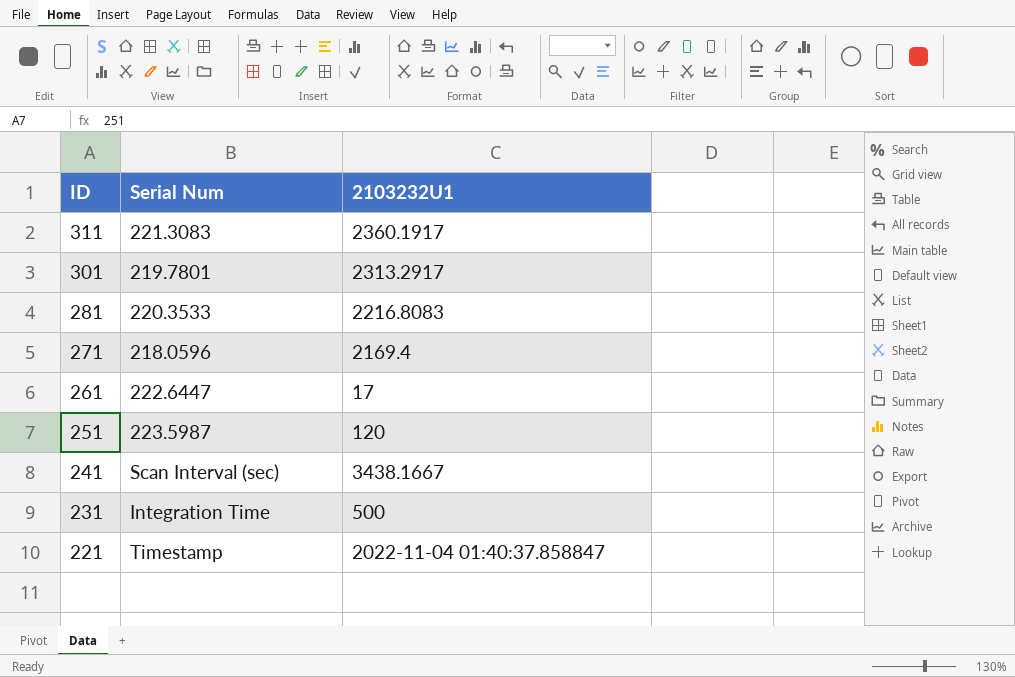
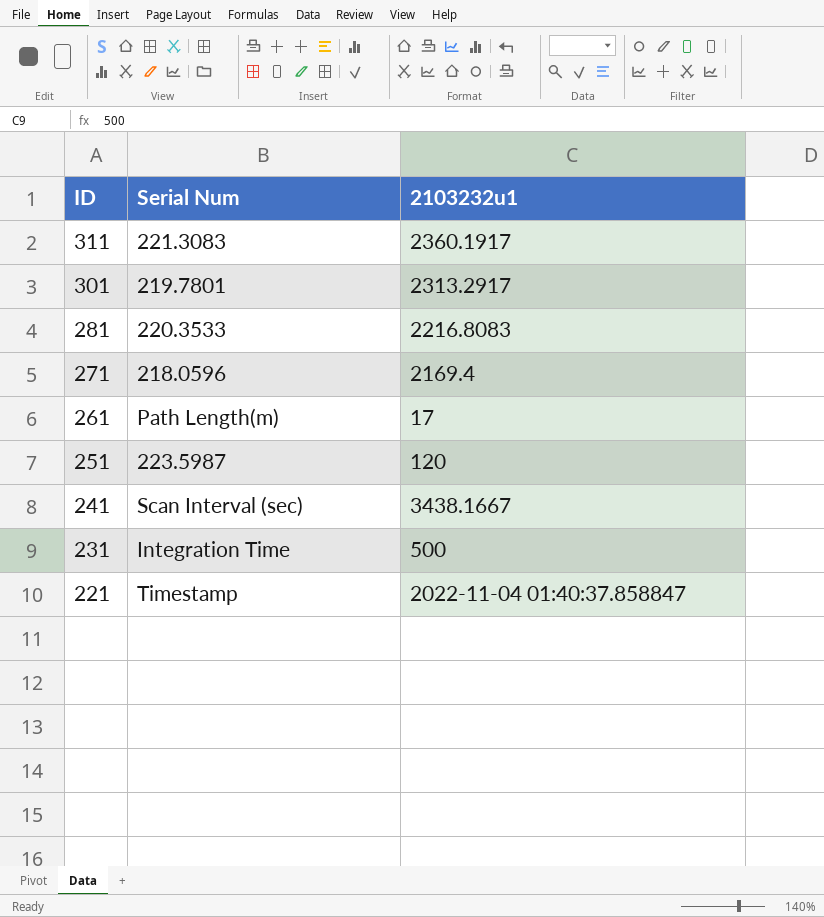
column name: 2103232U1 -> 2103232u1
261 | Serial Num: 222.6447 -> Path Length(m)

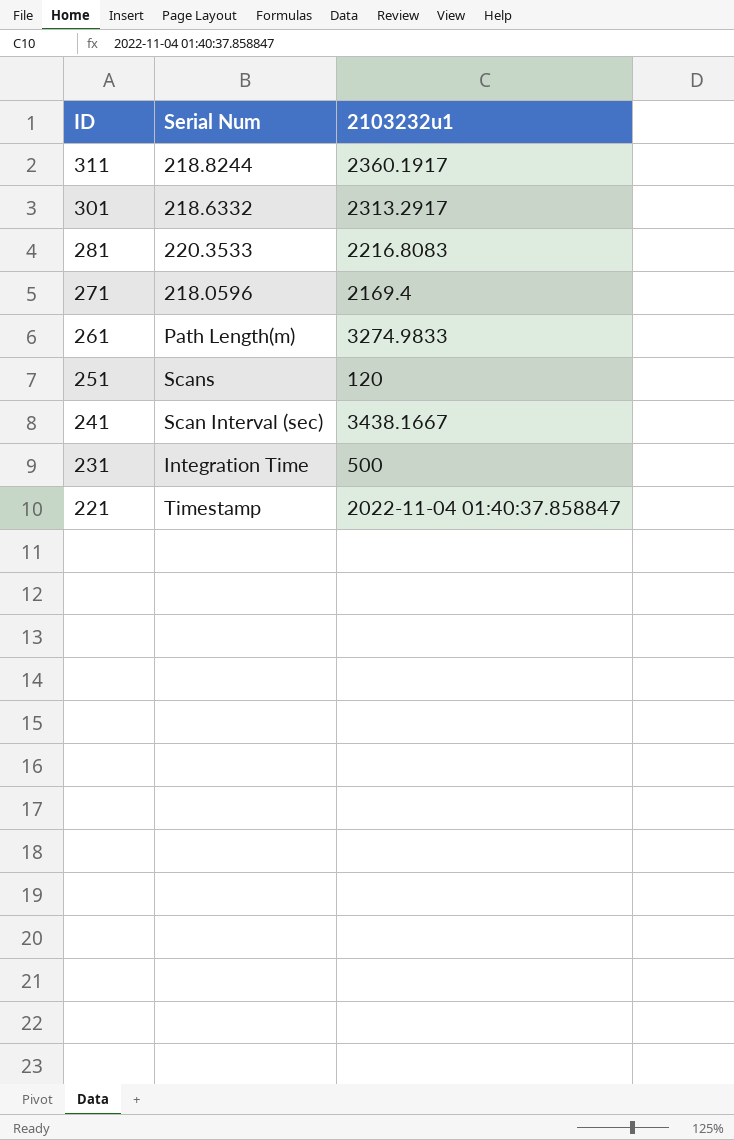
311 | Serial Num: 221.3083 -> 218.8244
301 | Serial Num: 219.7801 -> 218.6332
261 | 2103232u1: 17 -> 3274.9833
251 | Serial Num: 223.5987 -> Scans

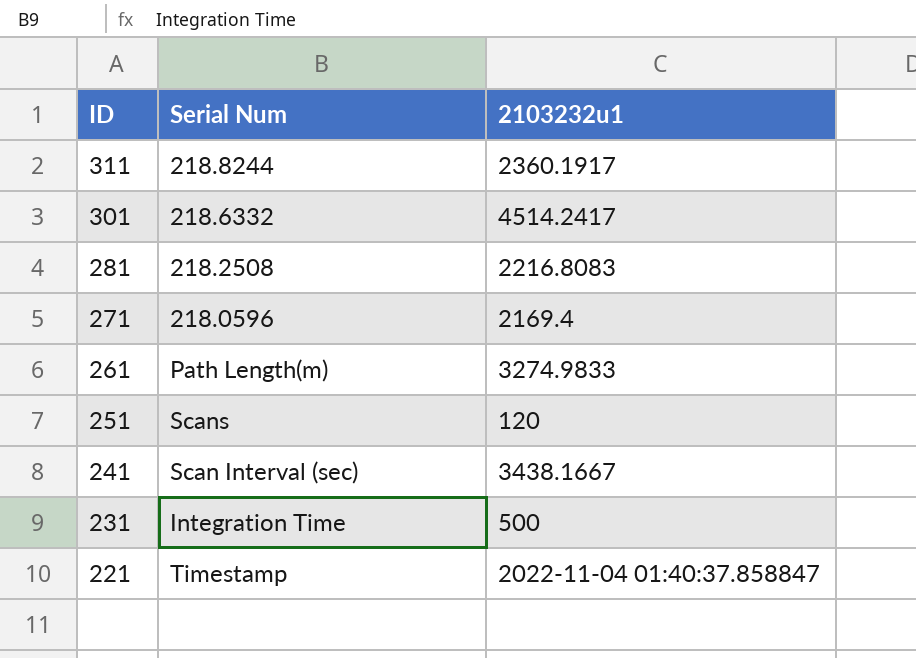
301 | 2103232u1: 2313.2917 -> 4514.2417
281 | Serial Num: 220.3533 -> 218.2508

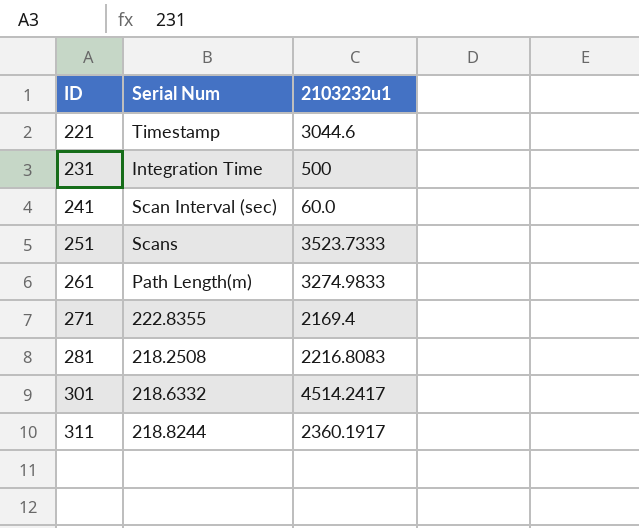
row order: ID descending -> ID ascending
221 | 2103232u1: 2022-11-04 01:40:37.858847 -> 3044.6
241 | 2103232u1: 3438.1667 -> 60.0
251 | 2103232u1: 120 -> 3523.7333
271 | Serial Num: 218.0596 -> 222.8355

